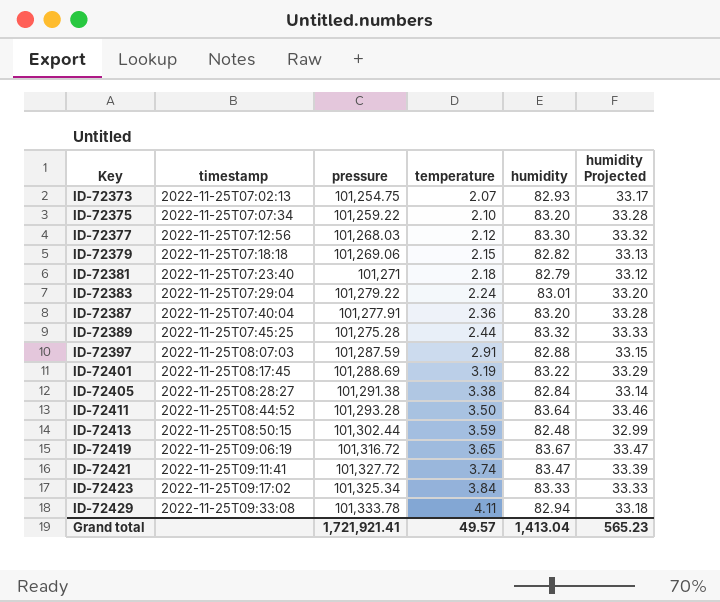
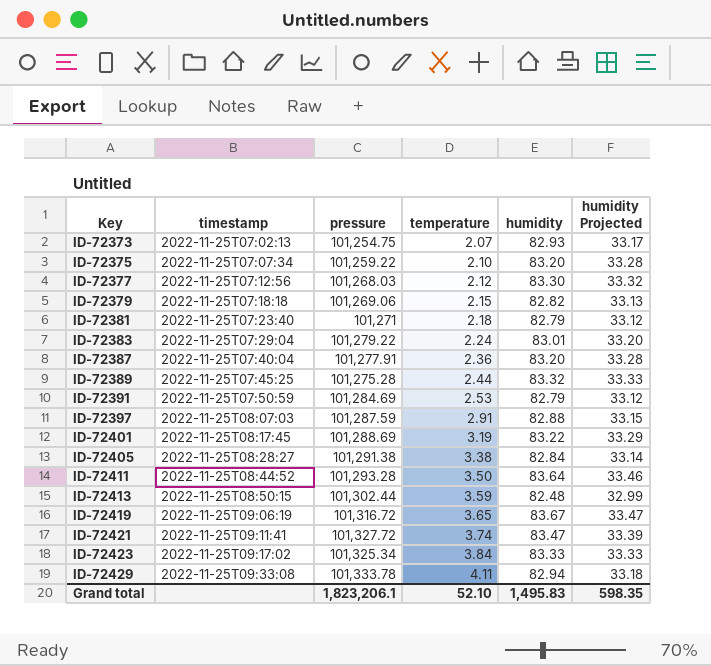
row ID-72391: none -> 2022-11-25T07:50:59 | 101,284.69 | 2.53 | 82.79 | 33.12
Grand total | pressure: 1,721,921.41 -> 1,823,206.1
Grand total | temperature: 49.57 -> 52.10
Grand total | humidity: 1,413.04 -> 1,495.83
Grand total | humidity Projected: 565.23 -> 598.35

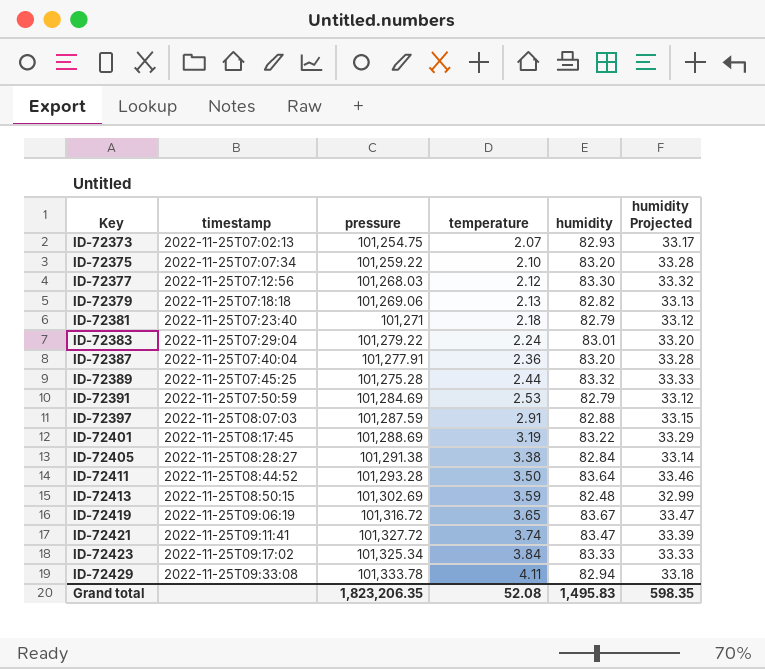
ID-72379 | temperature: 2.15 -> 2.13
ID-72413 | pressure: 101,302.44 -> 101,302.69
Grand total | pressure: 1,823,206.1 -> 1,823,206.35
Grand total | temperature: 52.10 -> 52.08

